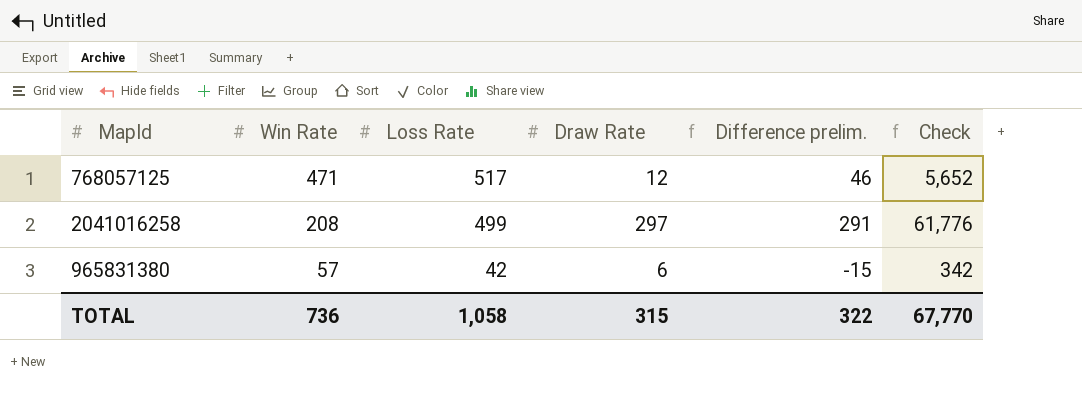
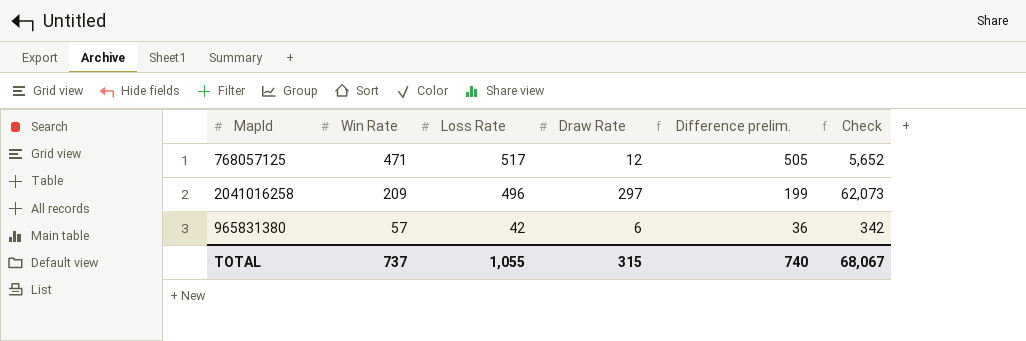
column Difference prelim. | formula: [Loss Rate] - [Win Rate] -> [Loss Rate] - [Draw Rate]
2041016258 | Win Rate: 208 -> 209
2041016258 | Loss Rate: 499 -> 496
2041016258 | Check: 61,776 -> 62,073
TOTAL | Win Rate: 736 -> 737
TOTAL | Loss Rate: 1,058 -> 1,055
TOTAL | Difference prelim.: 322 -> 740
TOTAL | Check: 67,770 -> 68,067

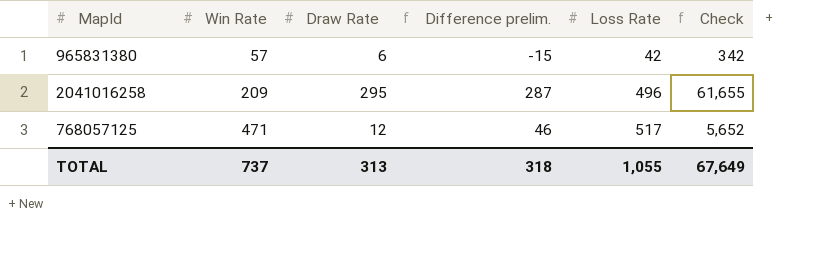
row order: Win Rate descending -> Win Rate ascending
column Difference prelim. | formula: [Loss Rate] - [Draw Rate] -> [Loss Rate] - [Win Rate]
column Loss Rate | position: 3 -> 5
2041016258 | Draw Rate: 297 -> 295
2041016258 | Check: 62,073 -> 61,655
TOTAL | Draw Rate: 315 -> 313
TOTAL | Difference prelim.: 740 -> 318
TOTAL | Check: 68,067 -> 67,649

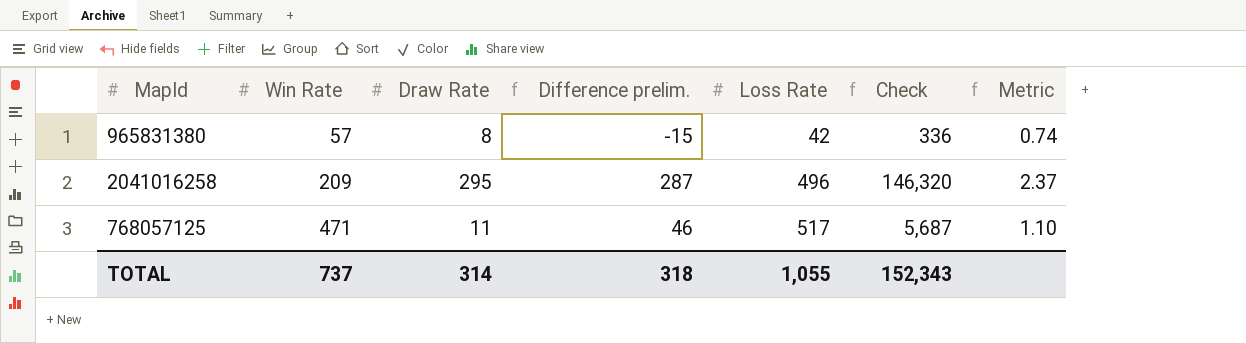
column Check | formula: [Win Rate] * [Draw Rate] -> [Draw Rate] * [Loss Rate]
column Metric | formula: none -> [Loss Rate] / [Win Rate]
965831380 | Draw Rate: 6 -> 8
768057125 | Draw Rate: 12 -> 11
TOTAL | Draw Rate: 313 -> 314
TOTAL | Check: 67,649 -> 152,343

